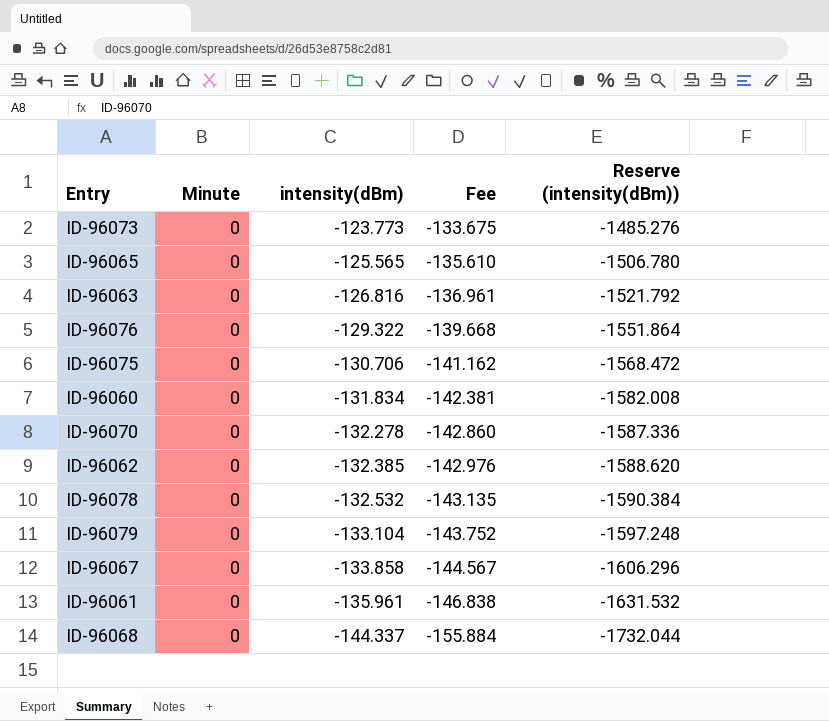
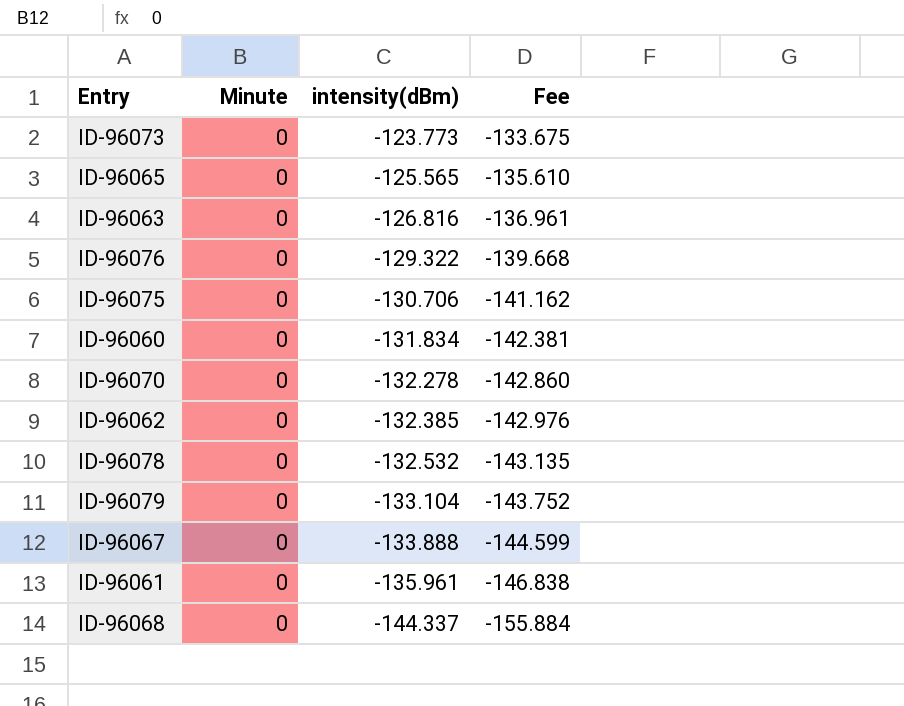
column Reserve (intensity(dBm)) | formula: [intensity(dBm)] * 12 -> none
ID-96067 | intensity(dBm): -133.858 -> -133.888
ID-96067 | Fee: -144.567 -> -144.599

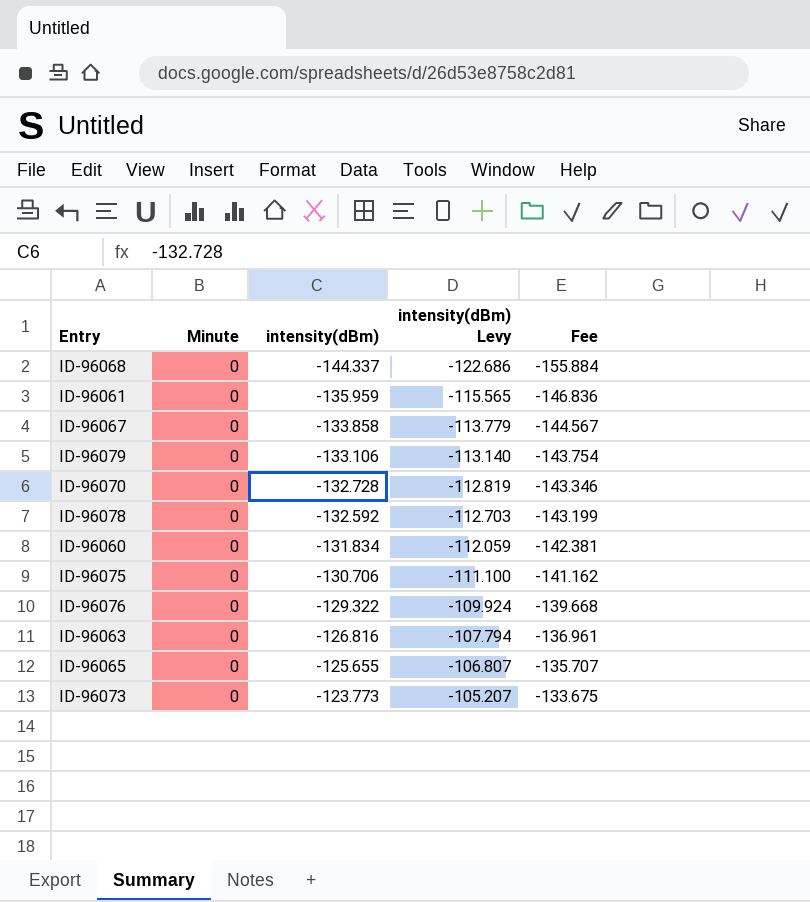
row order: intensity(dBm) descending -> intensity(dBm) ascending
column intensity(dBm) Levy | formula: none -> [intensity(dBm)] * 0.85
row ID-96062: 0 | -132.385 | -142.976 -> none
ID-96061 | intensity(dBm): -135.961 -> -135.959
ID-96061 | Fee: -146.838 -> -146.836
ID-96067 | intensity(dBm): -133.888 -> -133.858
ID-96067 | Fee: -144.599 -> -144.567
ID-96079 | intensity(dBm): -133.104 -> -133.106
ID-96079 | Fee: -143.752 -> -143.754
ID-96070 | intensity(dBm): -132.278 -> -132.728
ID-96070 | Fee: -142.860 -> -143.346
ID-96078 | intensity(dBm): -132.532 -> -132.592
ID-96078 | Fee: -143.135 -> -143.199
ID-96065 | intensity(dBm): -125.565 -> -125.655
ID-96065 | Fee: -135.610 -> -135.707

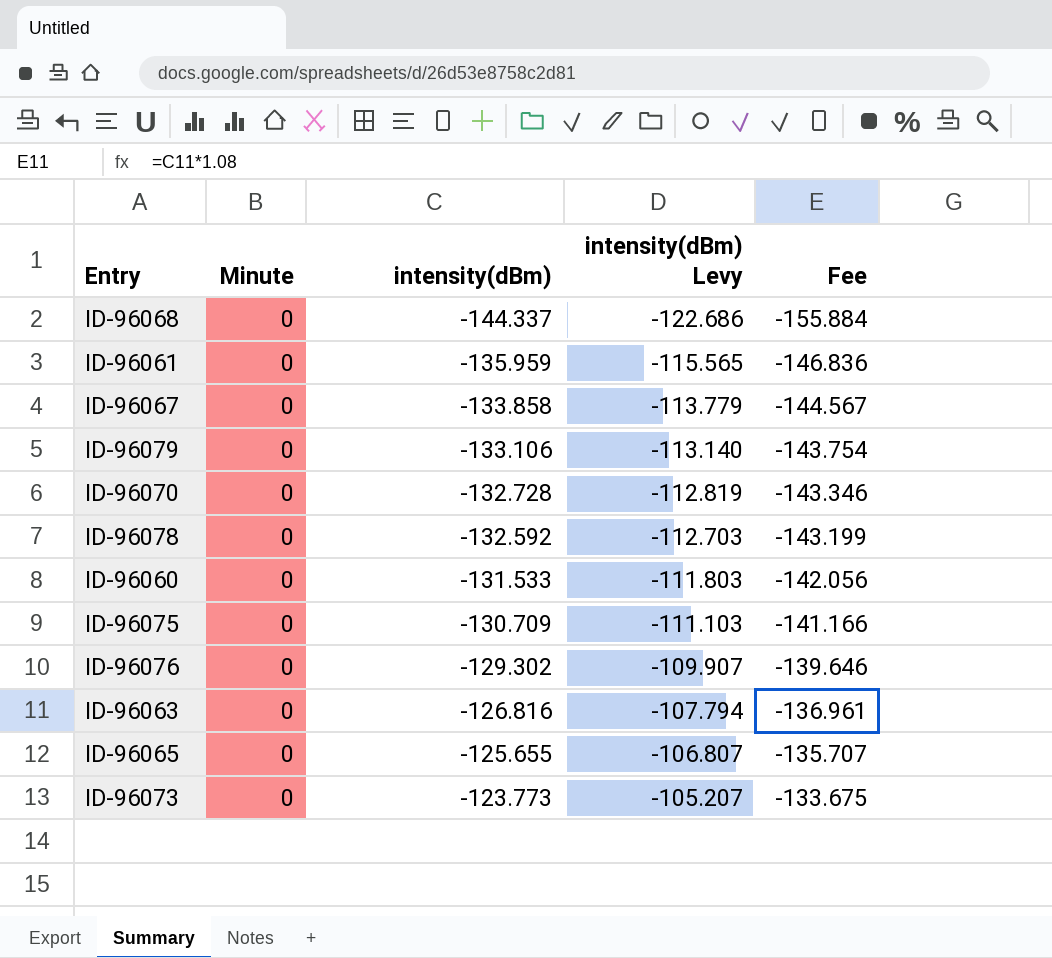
ID-96060 | intensity(dBm): -131.834 -> -131.533
ID-96060 | intensity(dBm) Levy: -112.059 -> -111.803
ID-96060 | Fee: -142.381 -> -142.056
ID-96075 | intensity(dBm): -130.706 -> -130.709
ID-96075 | intensity(dBm) Levy: -111.100 -> -111.103
ID-96075 | Fee: -141.162 -> -141.166
ID-96076 | intensity(dBm): -129.322 -> -129.302
ID-96076 | intensity(dBm) Levy: -109.924 -> -109.907
ID-96076 | Fee: -139.668 -> -139.646

